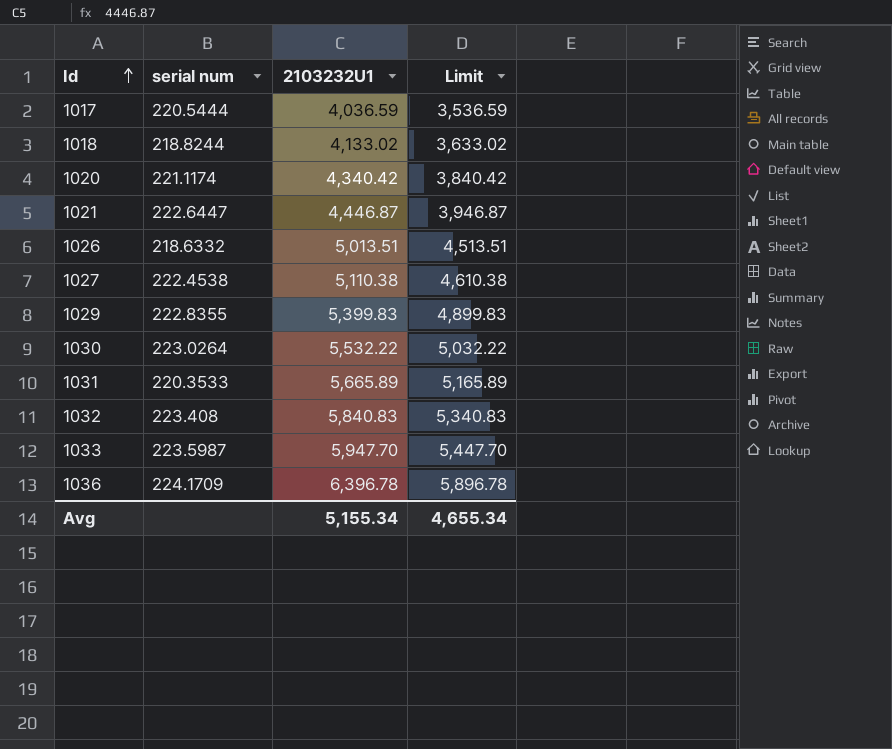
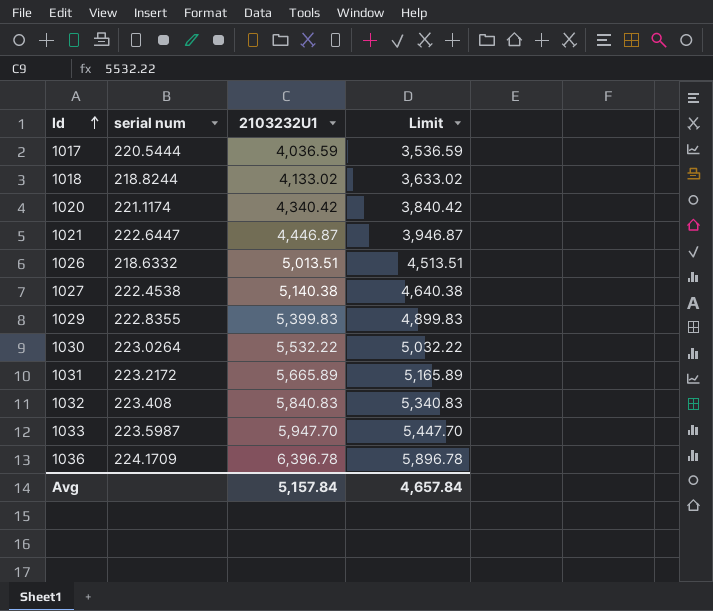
1027 | 2103232U1: 5,110.38 -> 5,140.38
1027 | Limit: 4,610.38 -> 4,640.38
1031 | serial num: 220.3533 -> 223.2172
Avg | 2103232U1: 5,155.34 -> 5,157.84
Avg | Limit: 4,655.34 -> 4,657.84

